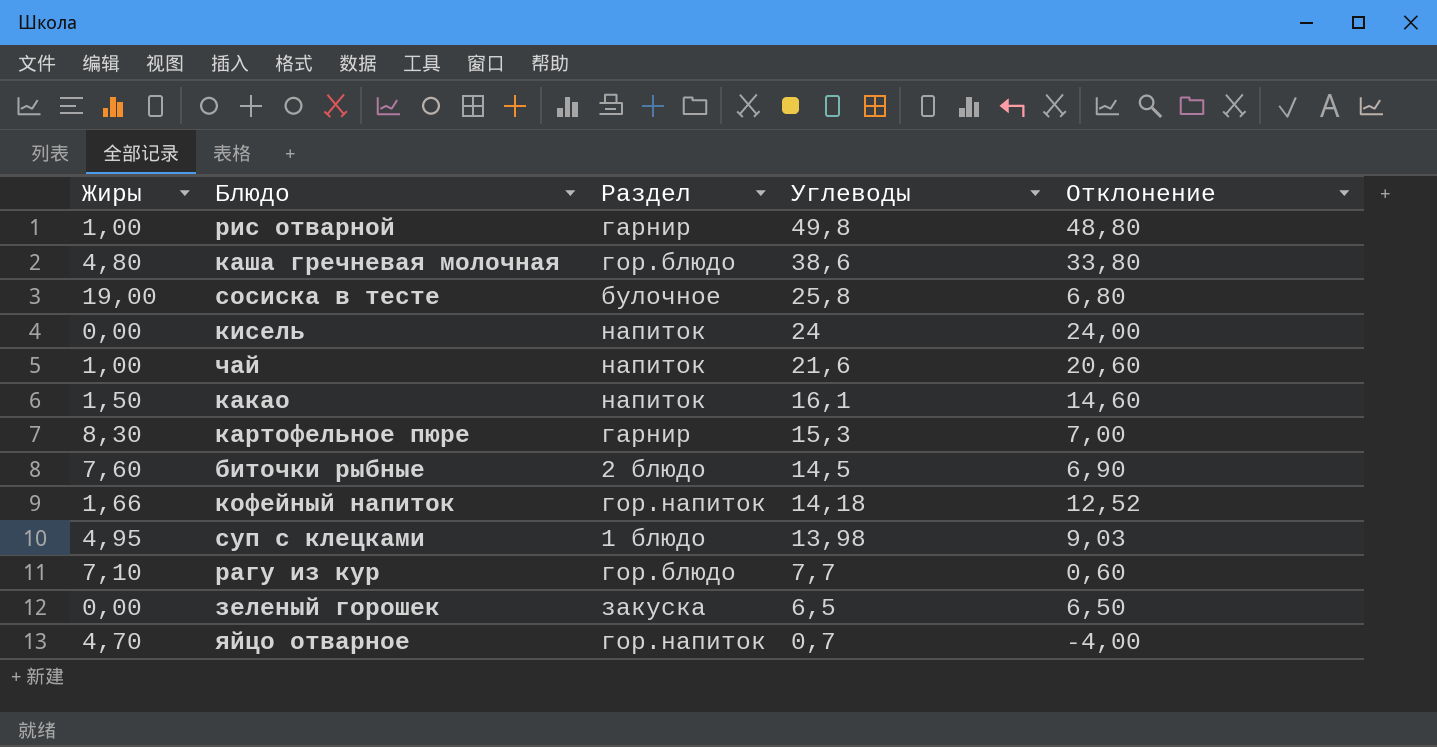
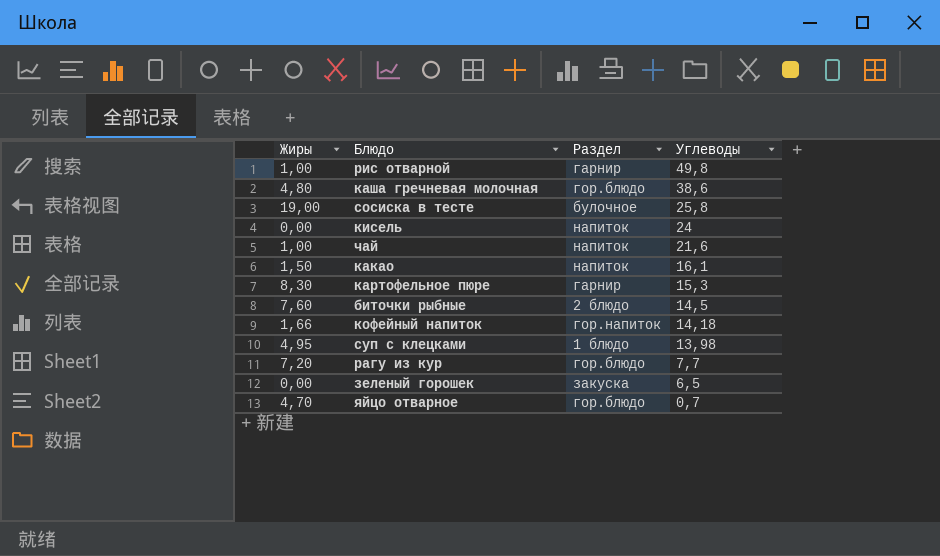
column Отклонение | formula: [Углеводы] - [Жиры] -> none
рагу из кур | Жиры: 7,10 -> 7,20
яйцо отварное | Раздел: гор.напиток -> гор.блюдо

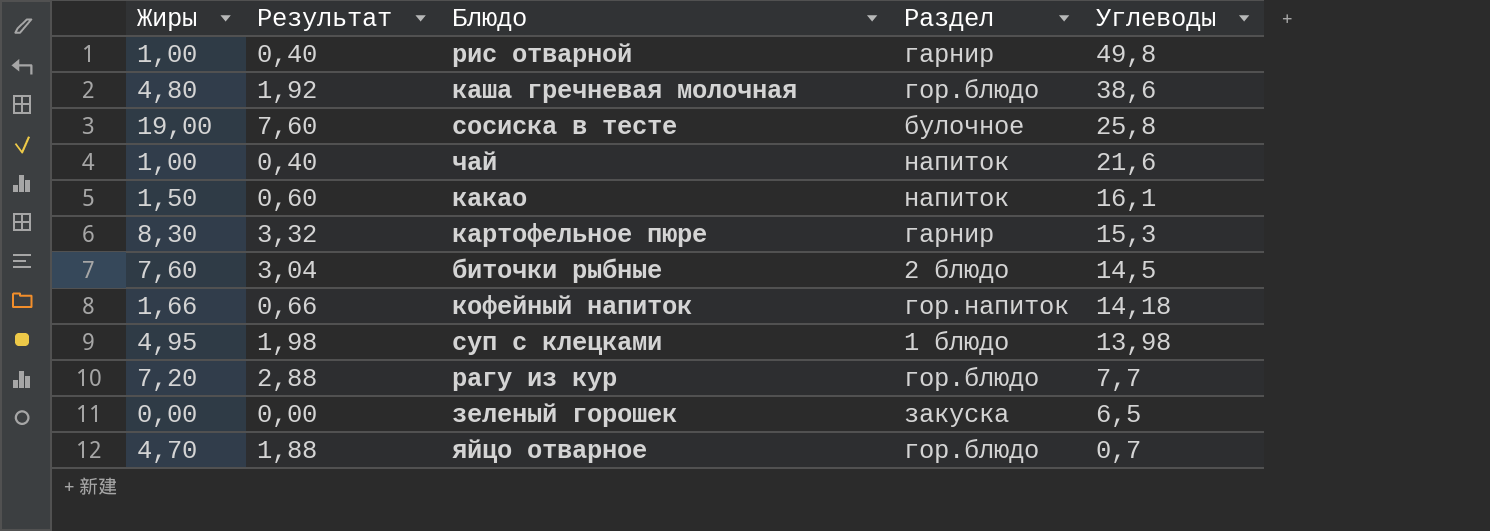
column Результат | formula: none -> [Жиры] * 0,4
row кисель: 0,00 | напиток | 24 -> none

